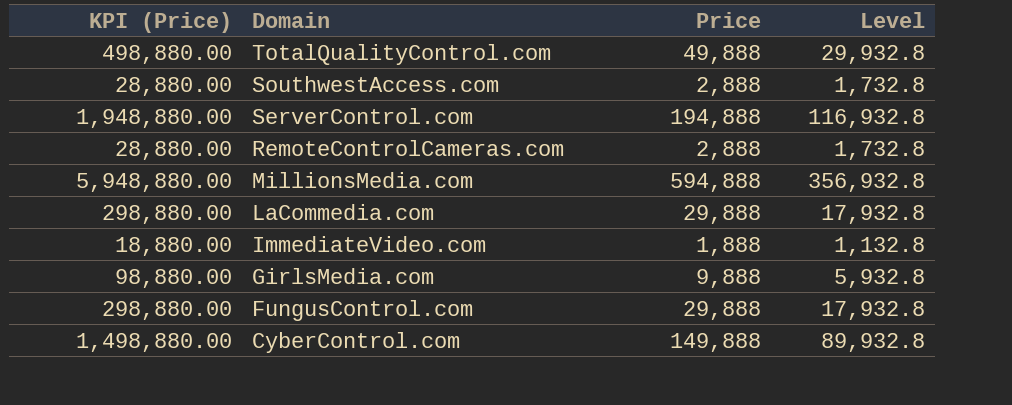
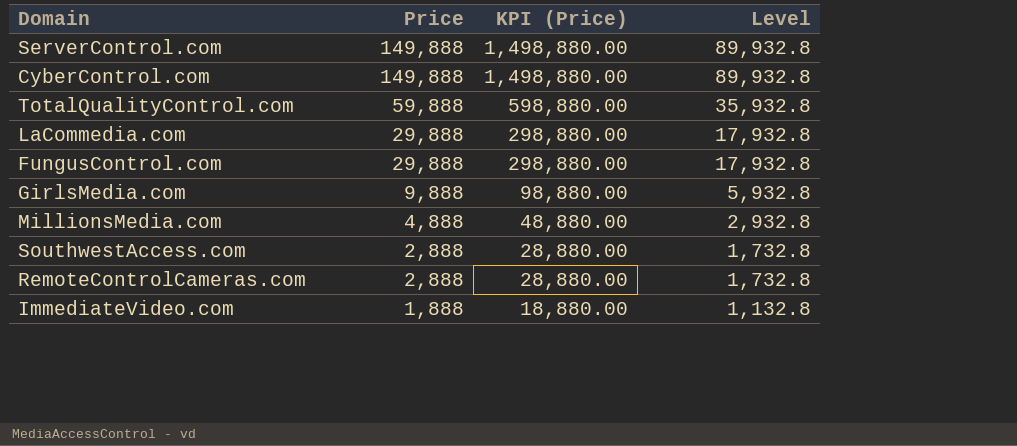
row order: Domain descending -> Price descending
column KPI (Price) | position: 1 -> 3
ServerControl.com | Price: 194,888 -> 149,888
ServerControl.com | KPI (Price): 1,948,880.00 -> 1,498,880.00
ServerControl.com | Level: 116,932.8 -> 89,932.8
TotalQualityControl.com | Price: 49,888 -> 59,888
TotalQualityControl.com | KPI (Price): 498,880.00 -> 598,880.00
TotalQualityControl.com | Level: 29,932.8 -> 35,932.8
MillionsMedia.com | Price: 594,888 -> 4,888
MillionsMedia.com | KPI (Price): 5,948,880.00 -> 48,880.00
MillionsMedia.com | Level: 356,932.8 -> 2,932.8

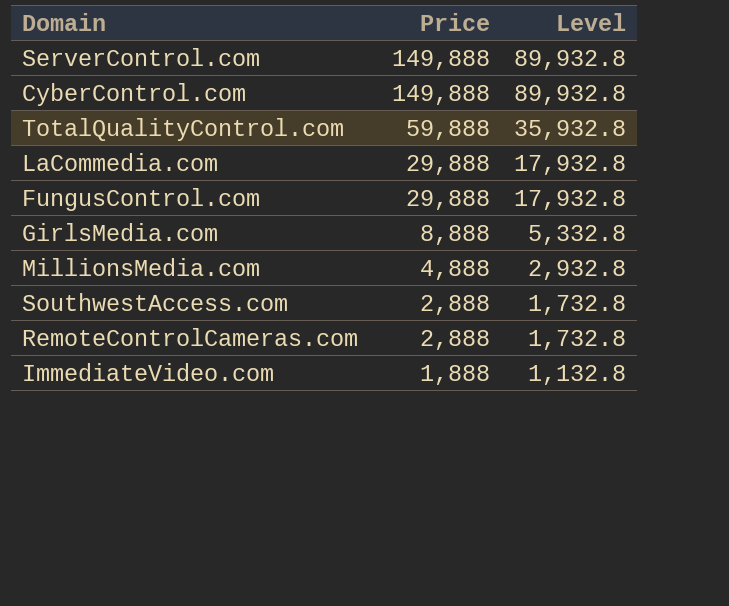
column KPI (Price) | formula: [Price] * 10 -> none
GirlsMedia.com | Price: 9,888 -> 8,888
GirlsMedia.com | Level: 5,932.8 -> 5,332.8

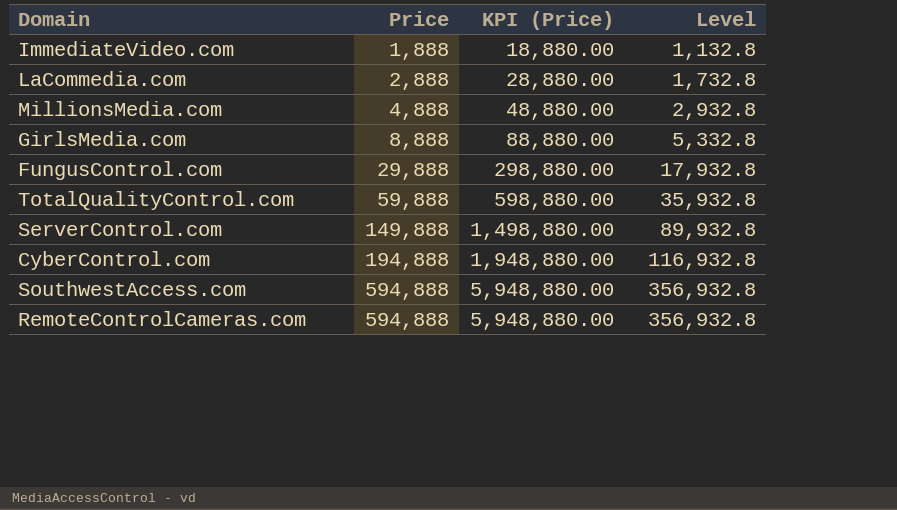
row order: Price descending -> Price ascending
column KPI (Price) | formula: none -> [Price] * 10
LaCommedia.com | Price: 29,888 -> 2,888
LaCommedia.com | Level: 17,932.8 -> 1,732.8
CyberControl.com | Price: 149,888 -> 194,888
CyberControl.com | Level: 89,932.8 -> 116,932.8
SouthwestAccess.com | Price: 2,888 -> 594,888
SouthwestAccess.com | Level: 1,732.8 -> 356,932.8
RemoteControlCameras.com | Price: 2,888 -> 594,888
RemoteControlCameras.com | Level: 1,732.8 -> 356,932.8

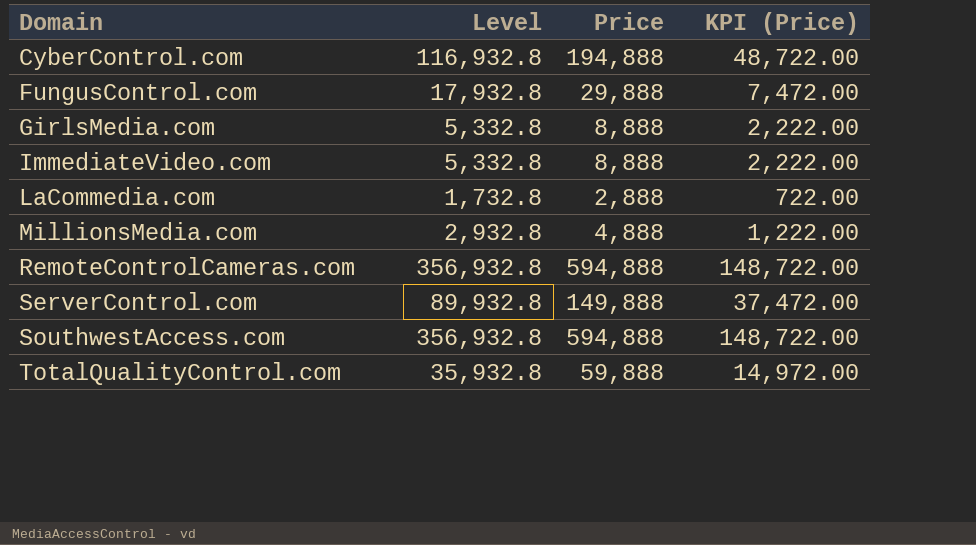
row order: Price ascending -> Domain ascending
column Level | position: 4 -> 2
column KPI (Price) | formula: [Price] * 10 -> [Price] * 0.25
ImmediateVideo.com | Level: 1,132.8 -> 5,332.8
ImmediateVideo.com | Price: 1,888 -> 8,888

